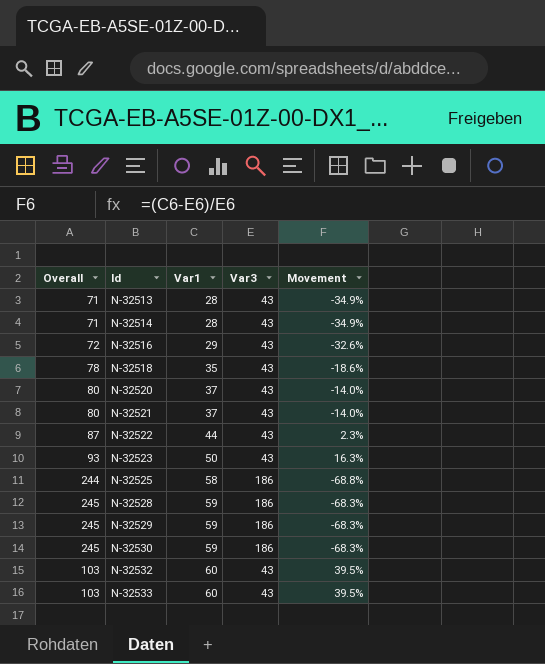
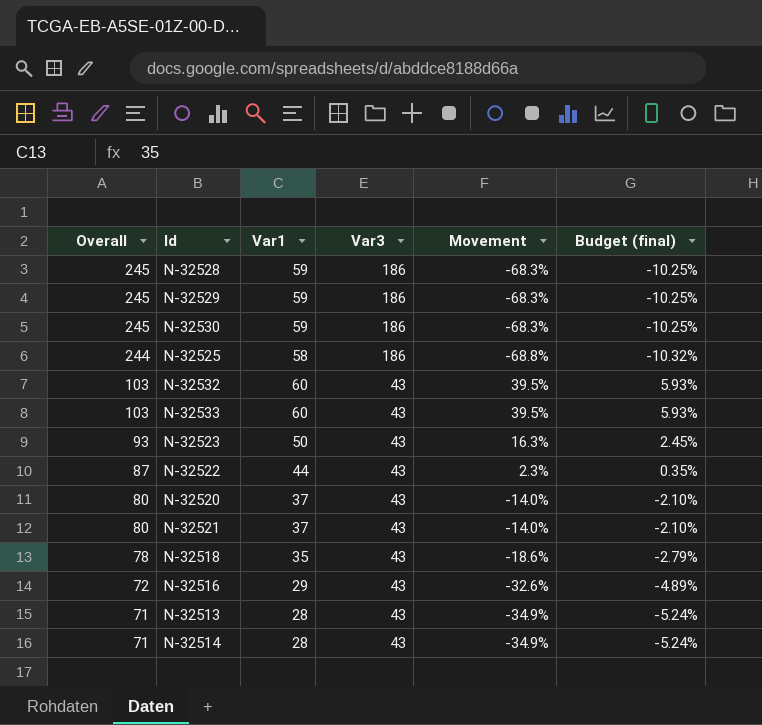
row order: Id ascending -> Overall descending
column Budget (final) | formula: none -> [Movement] * 0.15

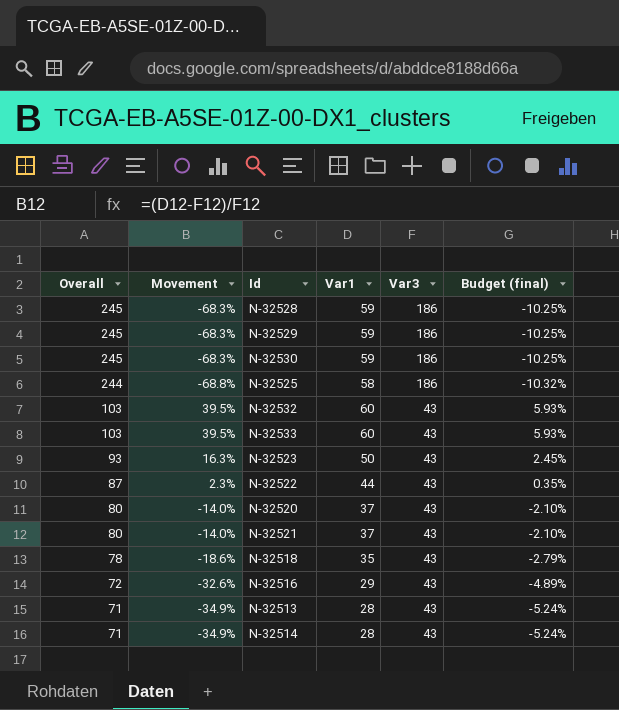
column Movement | position: 5 -> 2

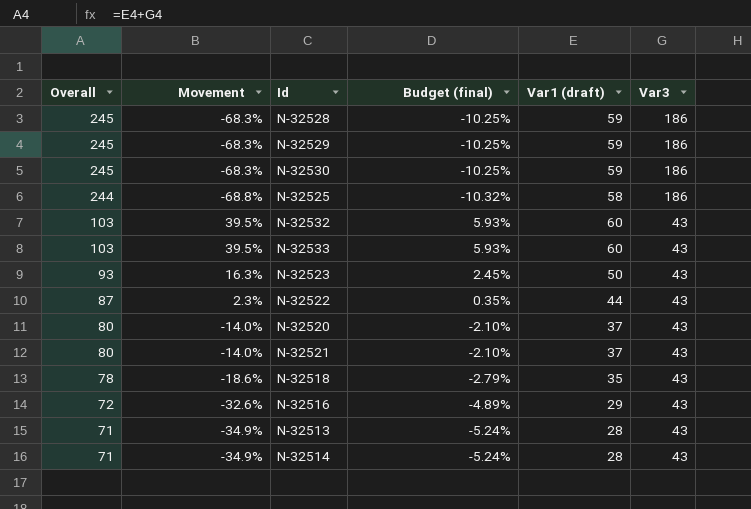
column Budget (final) | position: 6 -> 4
column name: Var1 -> Var1 (draft)

